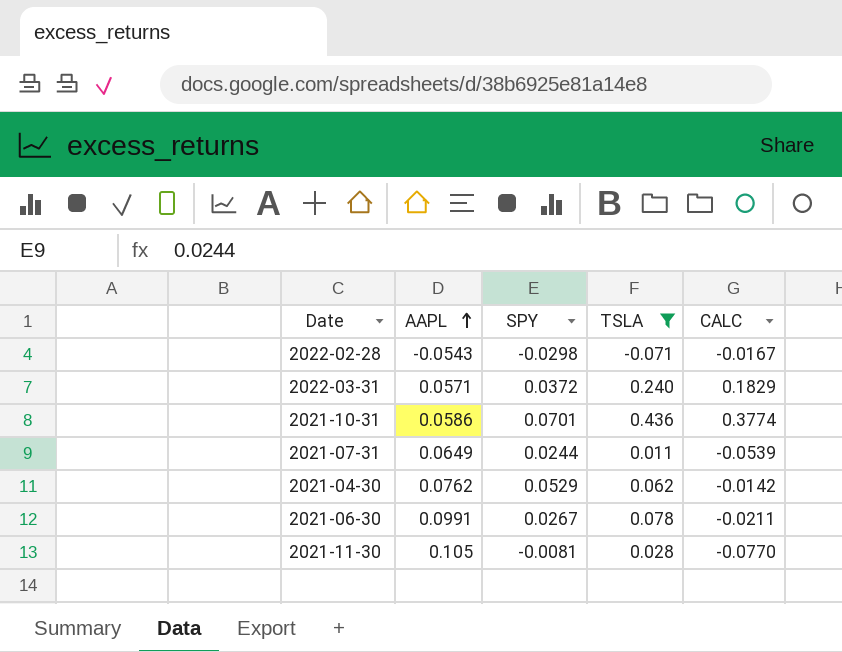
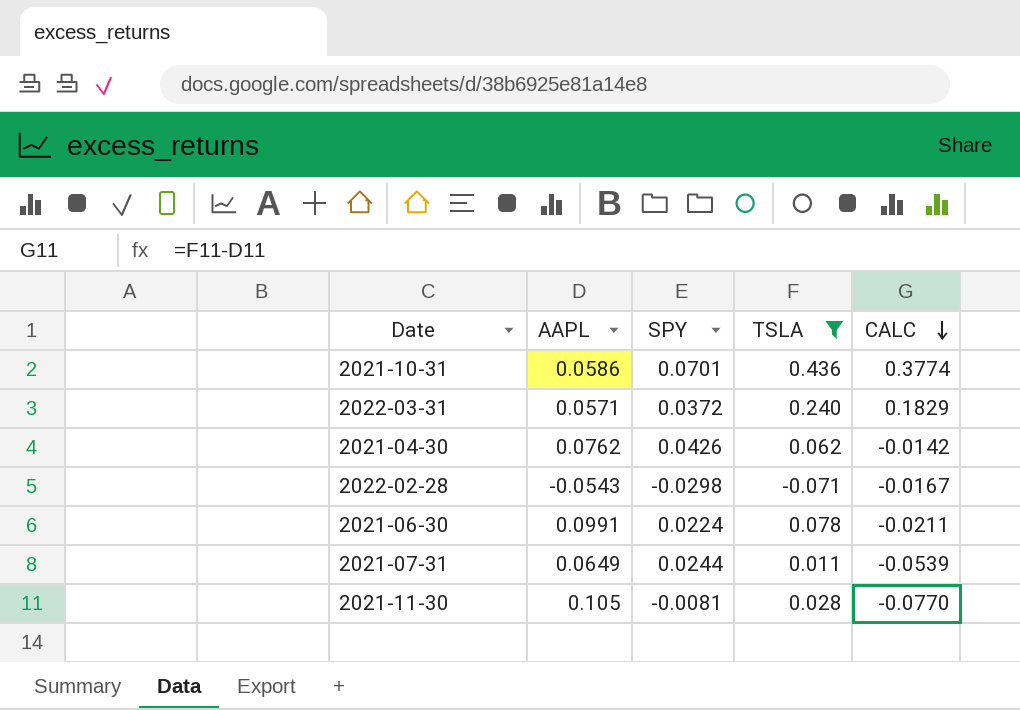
row order: AAPL ascending -> CALC descending
2021-04-30 | SPY: 0.0529 -> 0.0426
2021-06-30 | SPY: 0.0267 -> 0.0224

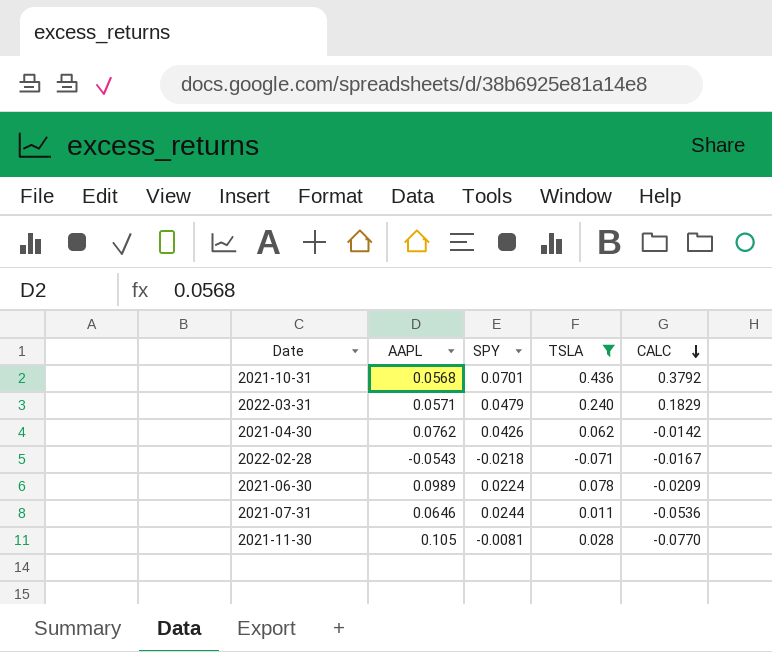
2021-10-31 | AAPL: 0.0586 -> 0.0568
2021-10-31 | CALC: 0.3774 -> 0.3792
2022-03-31 | SPY: 0.0372 -> 0.0479
2022-02-28 | SPY: -0.0298 -> -0.0218
2021-06-30 | AAPL: 0.0991 -> 0.0989
2021-06-30 | CALC: -0.0211 -> -0.0209
2021-07-31 | AAPL: 0.0649 -> 0.0646
2021-07-31 | CALC: -0.0539 -> -0.0536

